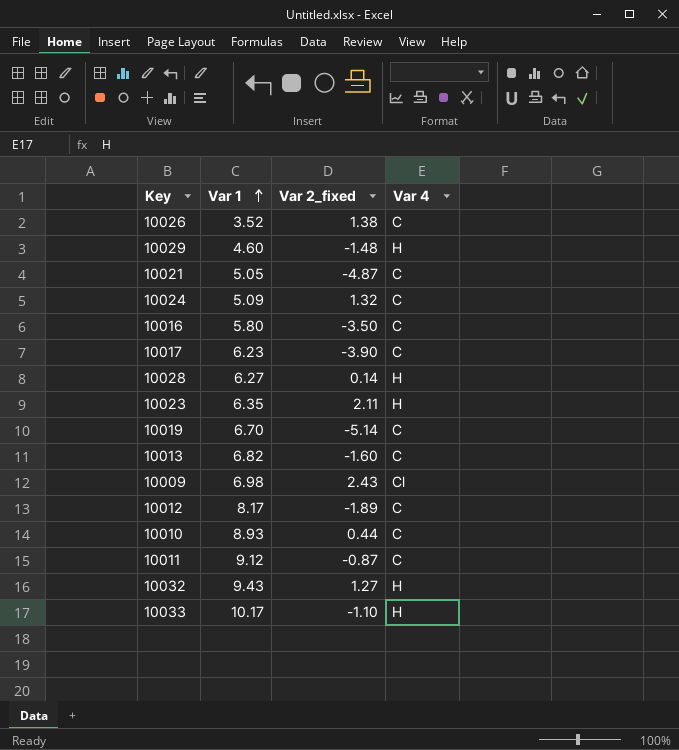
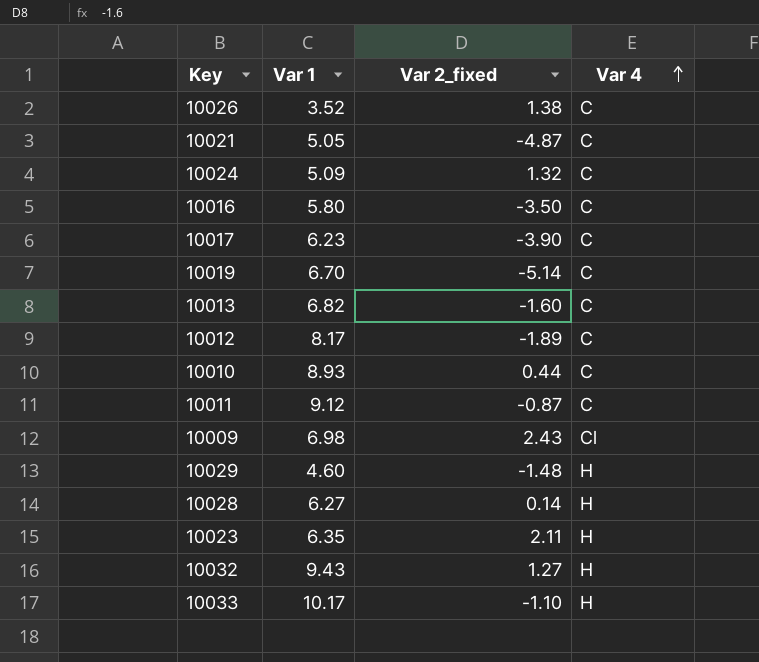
row order: Var 1 ascending -> Var 4 ascending

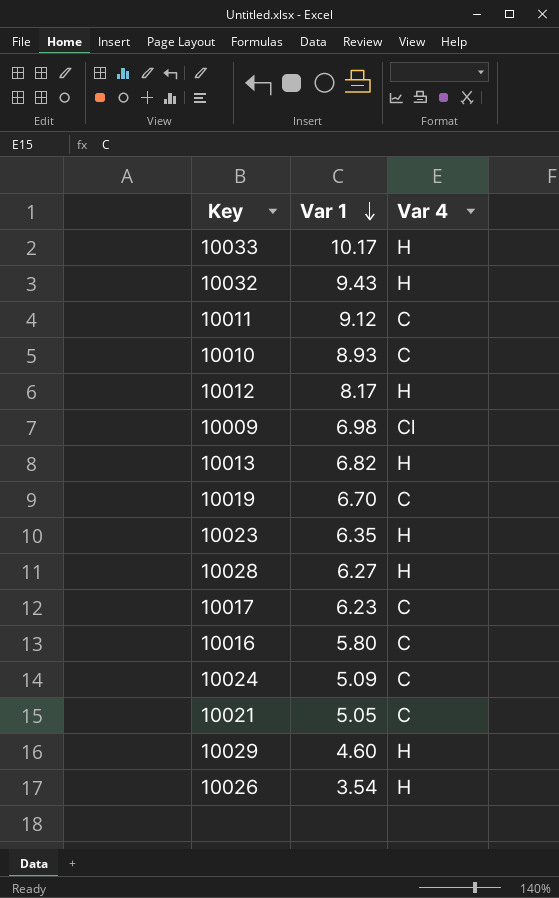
row order: Var 4 ascending -> Var 1 descending
column Var 2_fixed | position: 3 -> none
10012 | Var 4: C -> H
10013 | Var 4: C -> H
10026 | Var 1: 3.52 -> 3.54
10026 | Var 4: C -> H

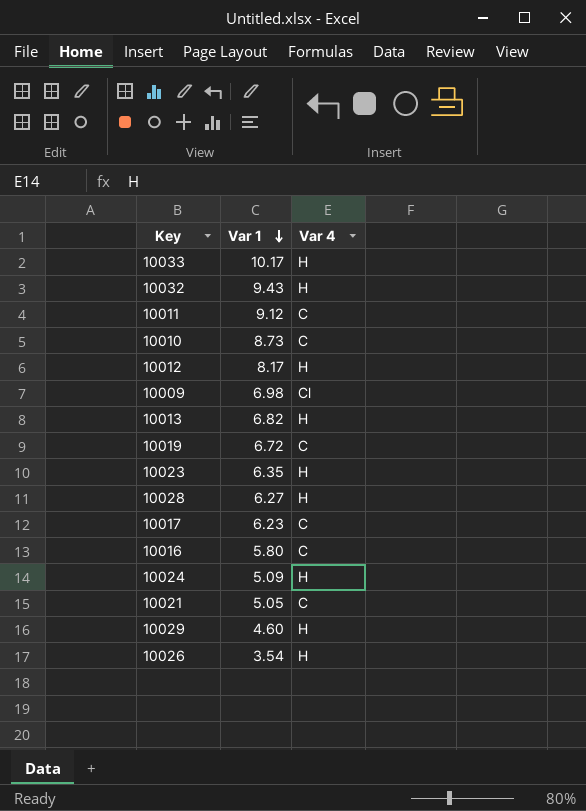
10010 | Var 1: 8.93 -> 8.73
10019 | Var 1: 6.70 -> 6.72
10024 | Var 4: C -> H

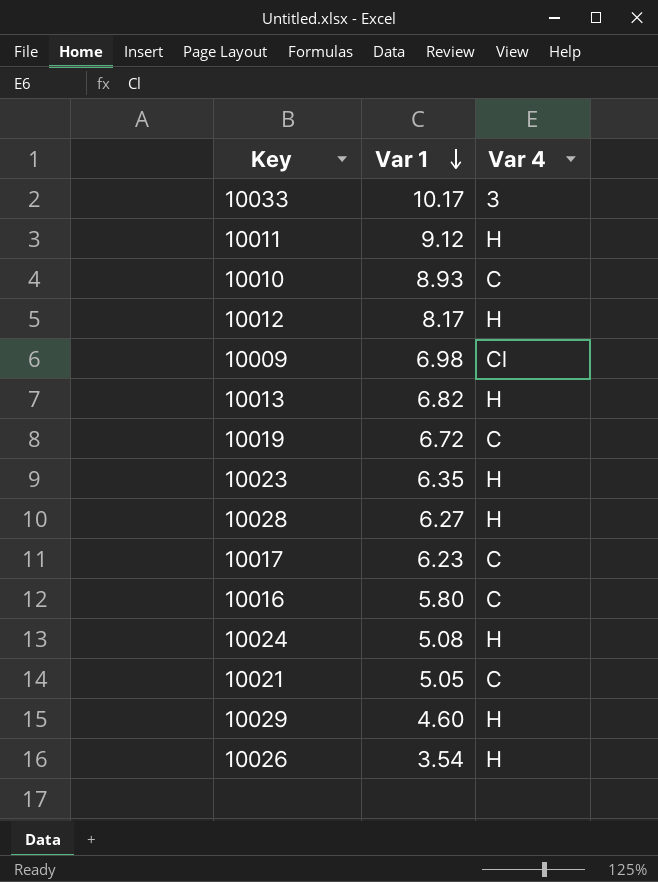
row 10032: 9.43 | H -> none
10033 | Var 4: H -> 3
10011 | Var 4: C -> H
10010 | Var 1: 8.73 -> 8.93
10024 | Var 1: 5.09 -> 5.08

